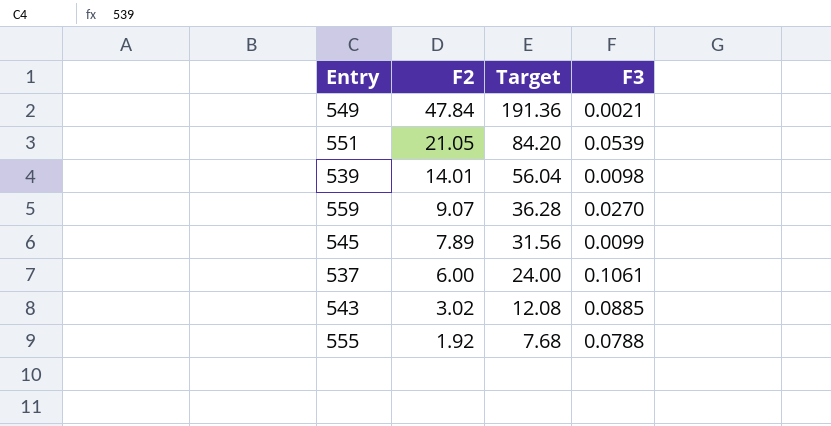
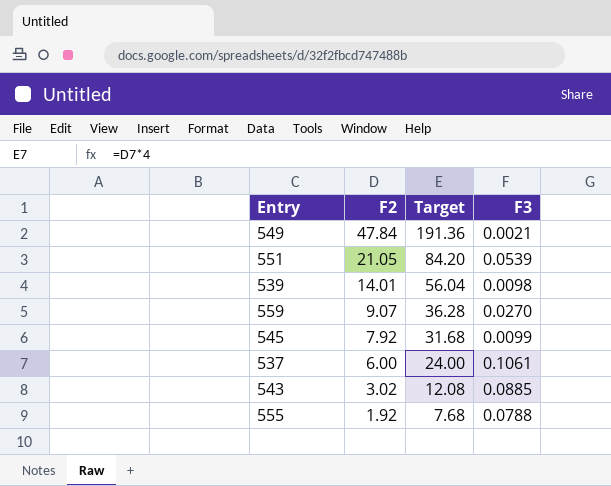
545 | F2: 7.89 -> 7.92
545 | Target: 31.56 -> 31.68

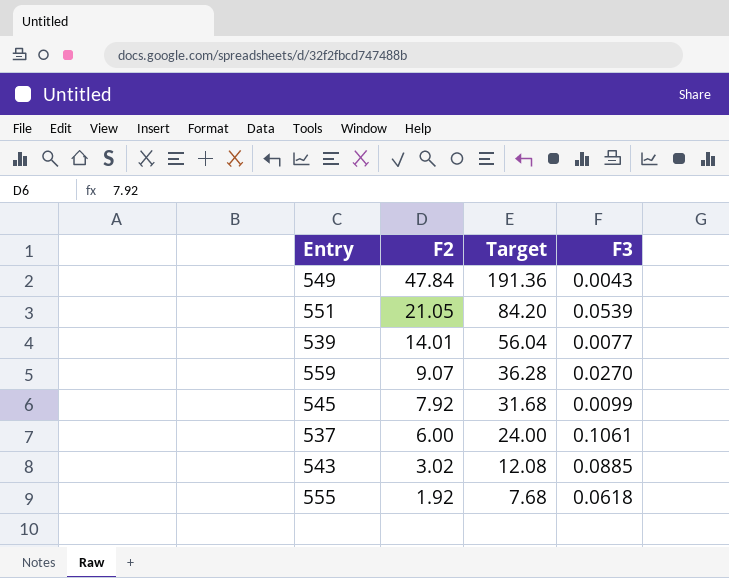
549 | F3: 0.0021 -> 0.0043
539 | F3: 0.0098 -> 0.0077
555 | F3: 0.0788 -> 0.0618

